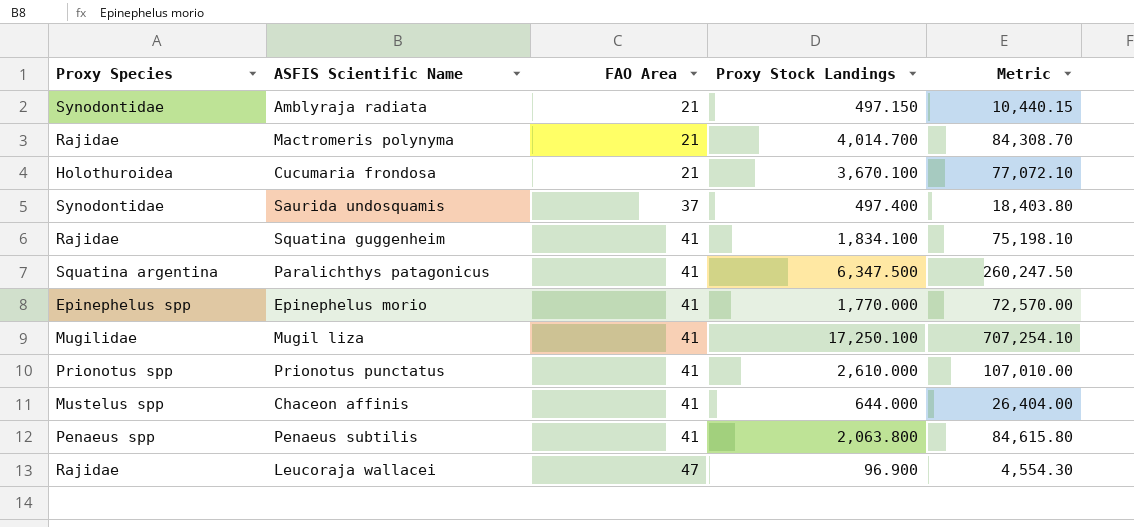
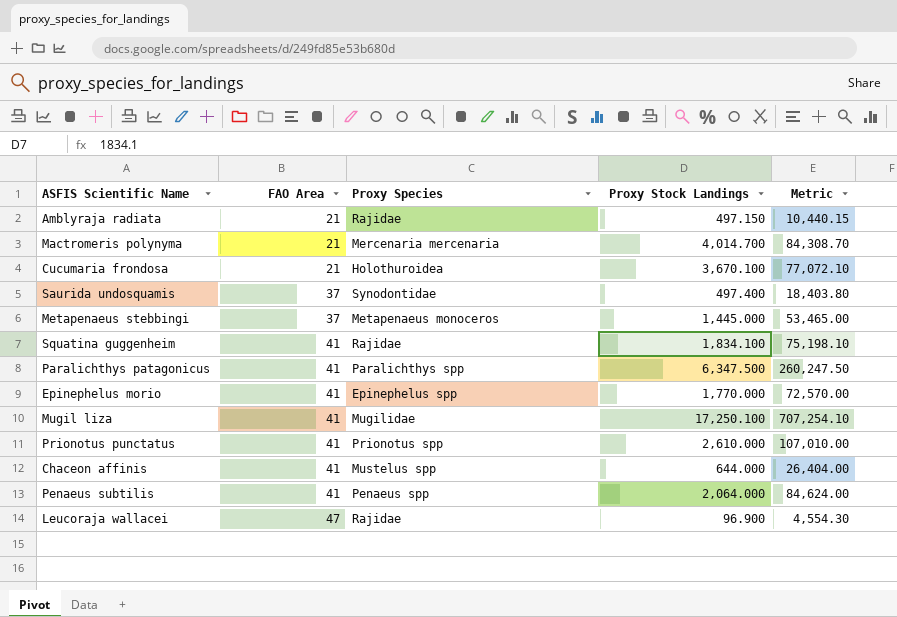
column Proxy Species | position: 1 -> 3
Amblyraja radiata | Proxy Species: Synodontidae -> Rajidae
Mactromeris polynyma | Proxy Species: Rajidae -> Mercenaria mercenaria
row Metapenaeus stebbingi: none -> 37 | Metapenaeus monoceros | 1,445.000 | 53,465.00
Paralichthys patagonicus | Proxy Species: Squatina argentina -> Paralichthys spp
Penaeus subtilis | Proxy Stock Landings: 2,063.800 -> 2,064.000
Penaeus subtilis | Metric: 84,615.80 -> 84,624.00

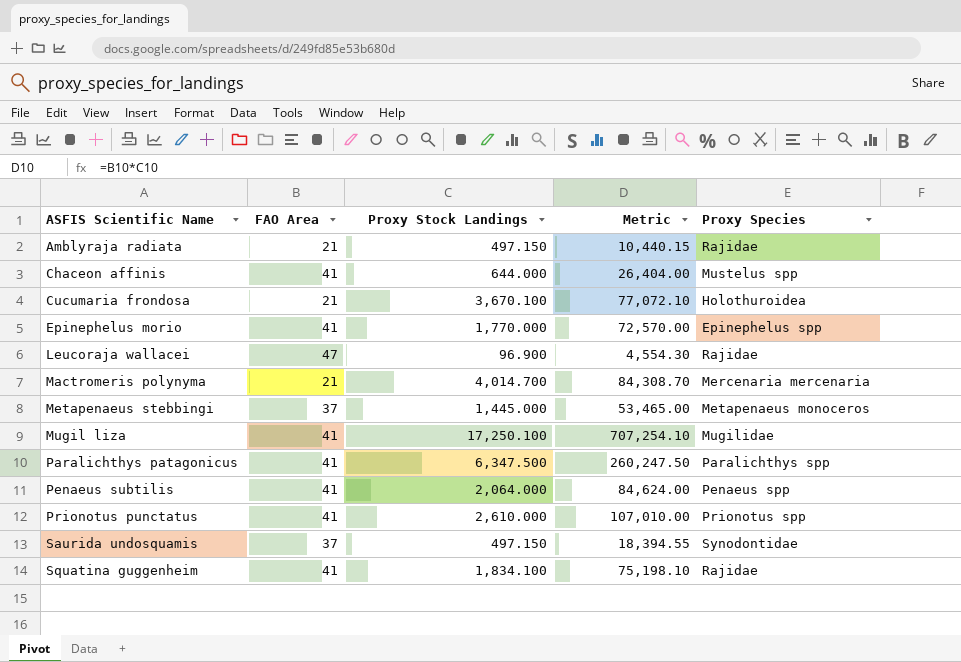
row order: FAO Area ascending -> ASFIS Scientific Name ascending
column Proxy Species | position: 3 -> 5
Saurida undosquamis | Proxy Stock Landings: 497.400 -> 497.150
Saurida undosquamis | Metric: 18,403.80 -> 18,394.55

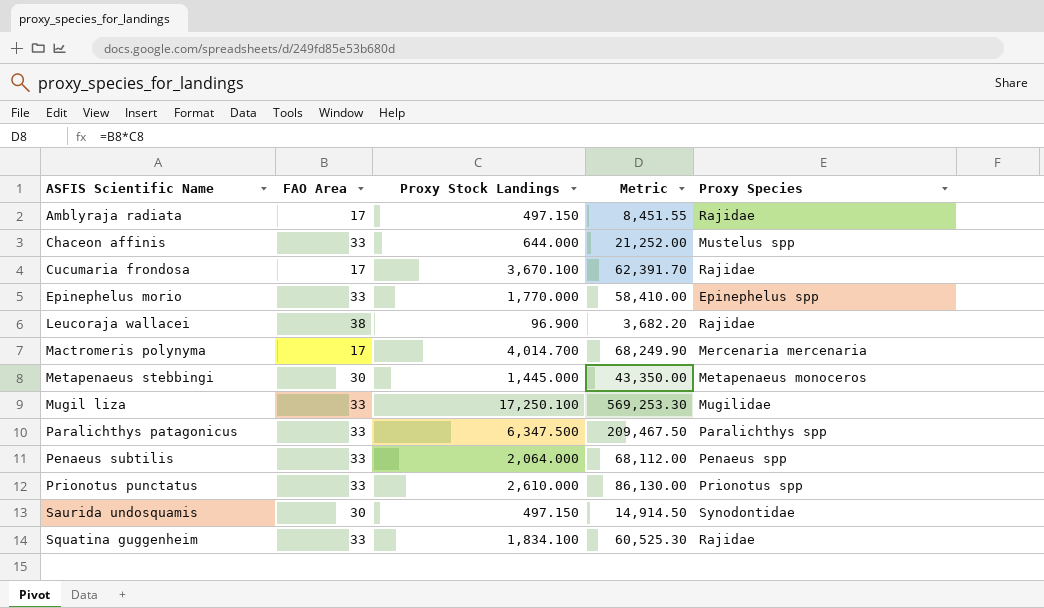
Amblyraja radiata | FAO Area: 21 -> 17
Amblyraja radiata | Metric: 10,440.15 -> 8,451.55
Chaceon affinis | FAO Area: 41 -> 33
Chaceon affinis | Metric: 26,404.00 -> 21,252.00
Cucumaria frondosa | FAO Area: 21 -> 17
Cucumaria frondosa | Metric: 77,072.10 -> 62,391.70
Cucumaria frondosa | Proxy Species: Holothuroidea -> Rajidae
Epinephelus morio | FAO Area: 41 -> 33
Epinephelus morio | Metric: 72,570.00 -> 58,410.00
Leucoraja wallacei | FAO Area: 47 -> 38
Leucoraja wallacei | Metric: 4,554.30 -> 3,682.20
Mactromeris polynyma | FAO Area: 21 -> 17
Mactromeris polynyma | Metric: 84,308.70 -> 68,249.90
Metapenaeus stebbingi | FAO Area: 37 -> 30
Metapenaeus stebbingi | Metric: 53,465.00 -> 43,350.00
Mugil liza | FAO Area: 41 -> 33
Mugil liza | Metric: 707,254.10 -> 569,253.30
Paralichthys patagonicus | FAO Area: 41 -> 33
Paralichthys patagonicus | Metric: 260,247.50 -> 209,467.50
Penaeus subtilis | FAO Area: 41 -> 33
Penaeus subtilis | Metric: 84,624.00 -> 68,112.00
Prionotus punctatus | FAO Area: 41 -> 33
Prionotus punctatus | Metric: 107,010.00 -> 86,130.00
Saurida undosquamis | FAO Area: 37 -> 30
Saurida undosquamis | Metric: 18,394.55 -> 14,914.50
Squatina guggenheim | FAO Area: 41 -> 33
Squatina guggenheim | Metric: 75,198.10 -> 60,525.30

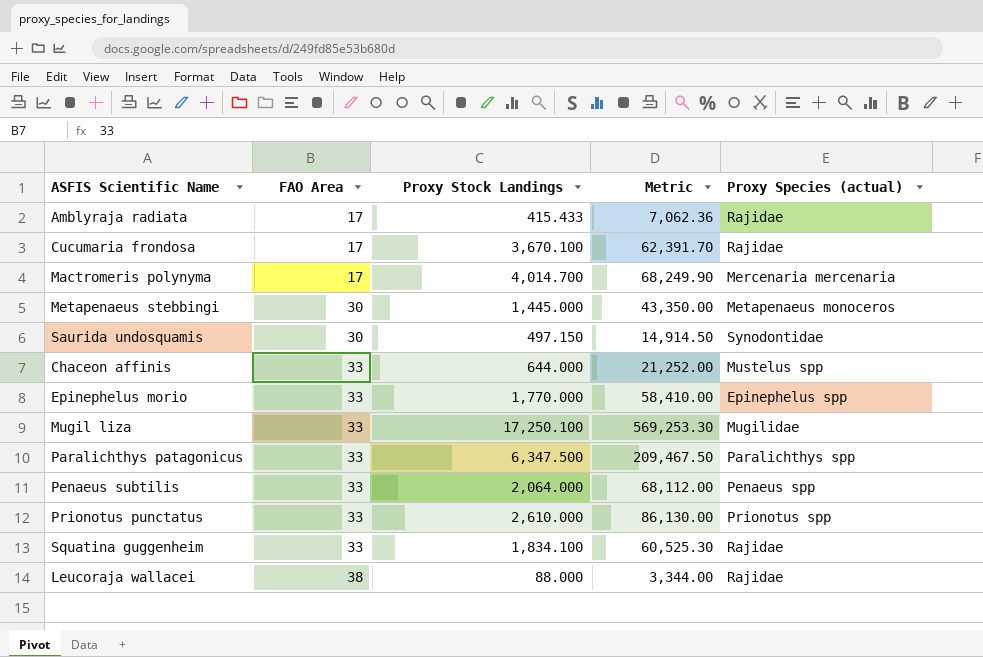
row order: ASFIS Scientific Name ascending -> FAO Area ascending
column name: Proxy Species -> Proxy Species (actual)
Amblyraja radiata | Proxy Stock Landings: 497.150 -> 415.433
Amblyraja radiata | Metric: 8,451.55 -> 7,062.36
Leucoraja wallacei | Proxy Stock Landings: 96.900 -> 88.000
Leucoraja wallacei | Metric: 3,682.20 -> 3,344.00

